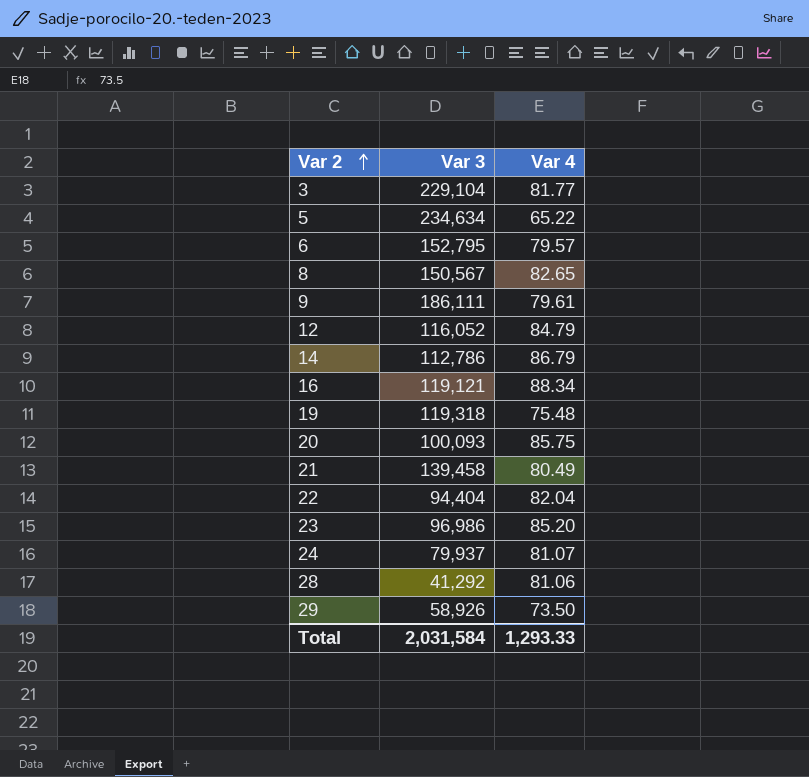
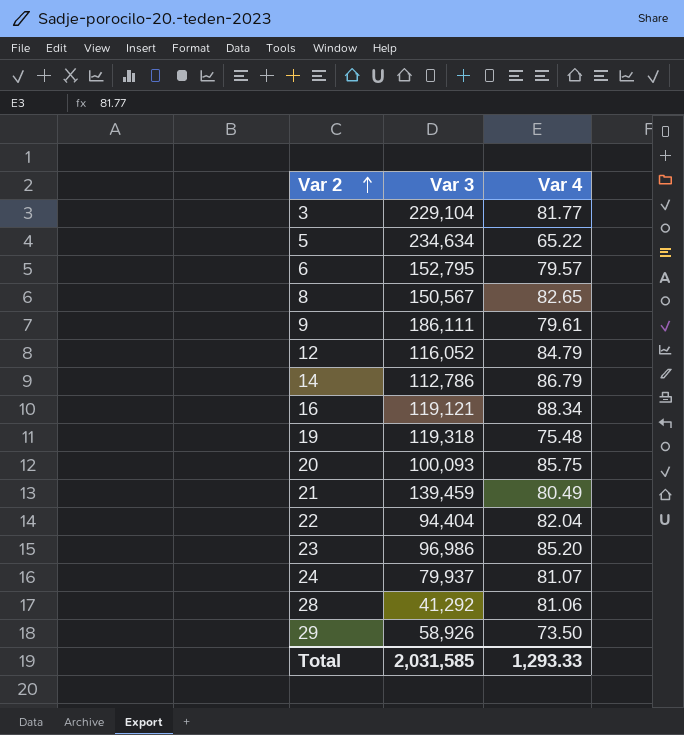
21 | Var 3: 139,458 -> 139,459
Total | Var 3: 2,031,584 -> 2,031,585

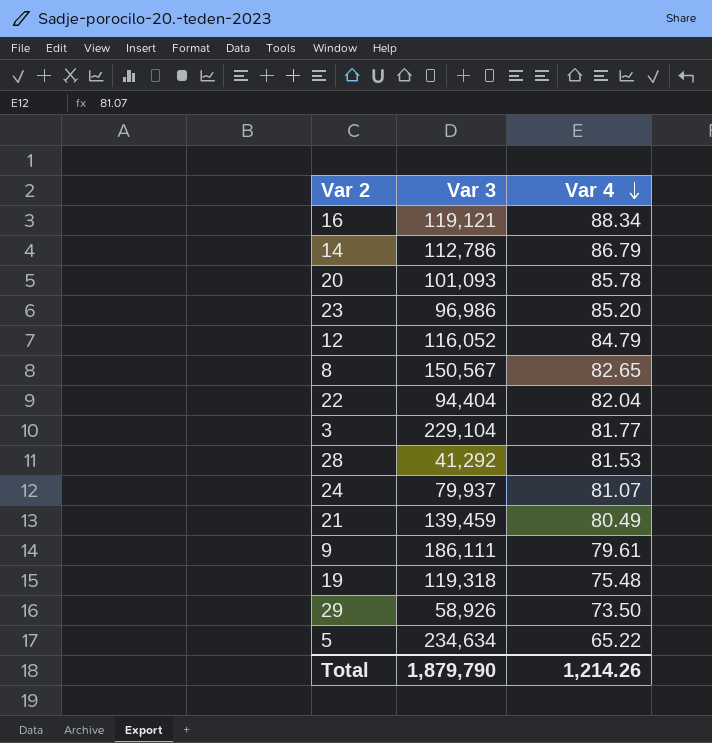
row order: Var 2 ascending -> Var 4 descending
row 6: 152,795 | 79.57 -> none
20 | Var 3: 100,093 -> 101,093
20 | Var 4: 85.75 -> 85.78
28 | Var 4: 81.06 -> 81.53
Total | Var 3: 2,031,585 -> 1,879,790
Total | Var 4: 1,293.33 -> 1,214.26

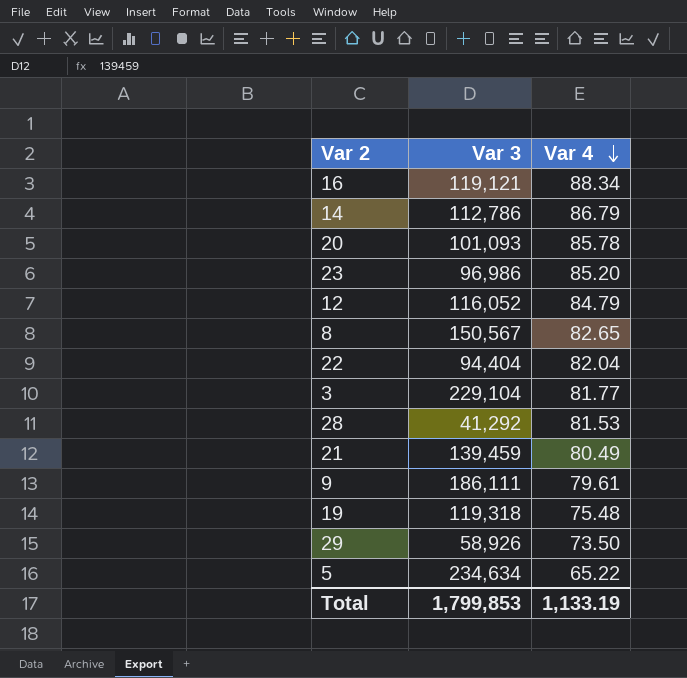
row 24: 79,937 | 81.07 -> none
Total | Var 3: 1,879,790 -> 1,799,853
Total | Var 4: 1,214.26 -> 1,133.19

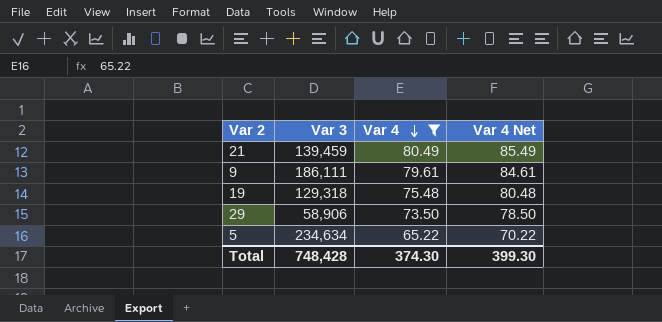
filter: none -> Var 4 <= 80.49
column Var 4 Net | formula: none -> [Var 4] + 5
19 | Var 3: 119,318 -> 129,318
29 | Var 3: 58,926 -> 58,906
Total | Var 3: 1,799,853 -> 748,428
Total | Var 4: 1,133.19 -> 374.30

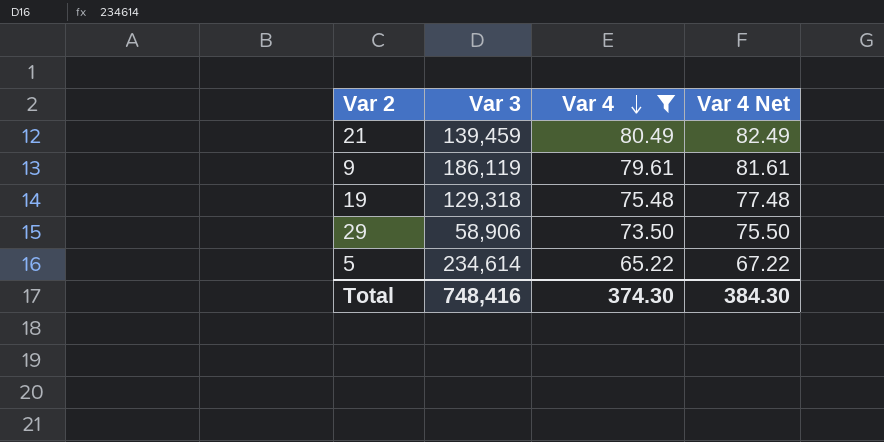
column Var 4 Net | formula: [Var 4] + 5 -> [Var 4] + 2
9 | Var 3: 186,111 -> 186,119
5 | Var 3: 234,634 -> 234,614
Total | Var 3: 748,428 -> 748,416
Total | Var 4 Net: 399.30 -> 384.30

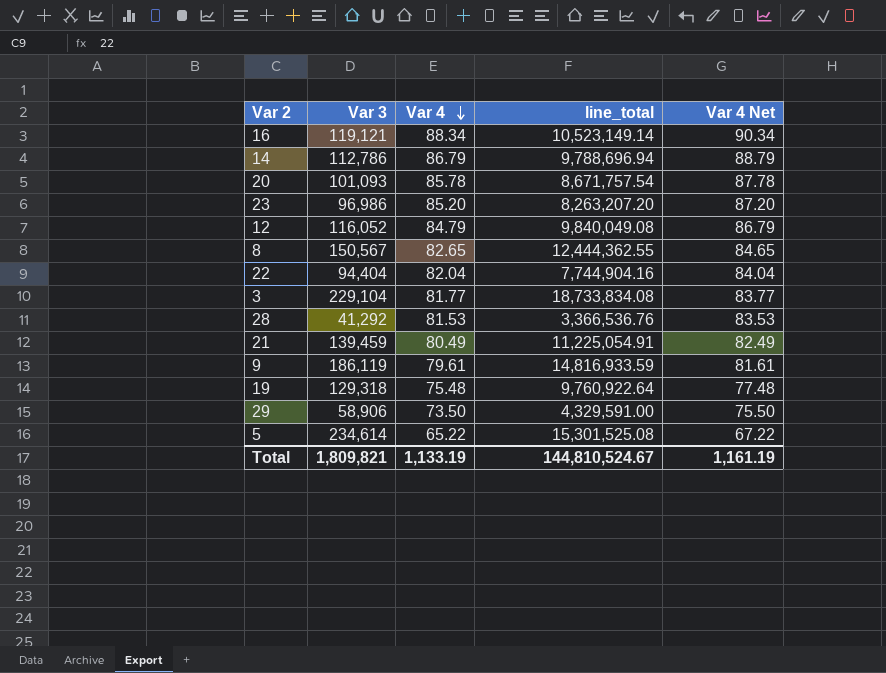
filter: Var 4 <= 80.49 -> none
column line_total | formula: none -> [Var 3] * [Var 4]
Total | Var 3: 748,416 -> 1,809,821
Total | Var 4: 374.30 -> 1,133.19
Total | Var 4 Net: 384.30 -> 1,161.19

